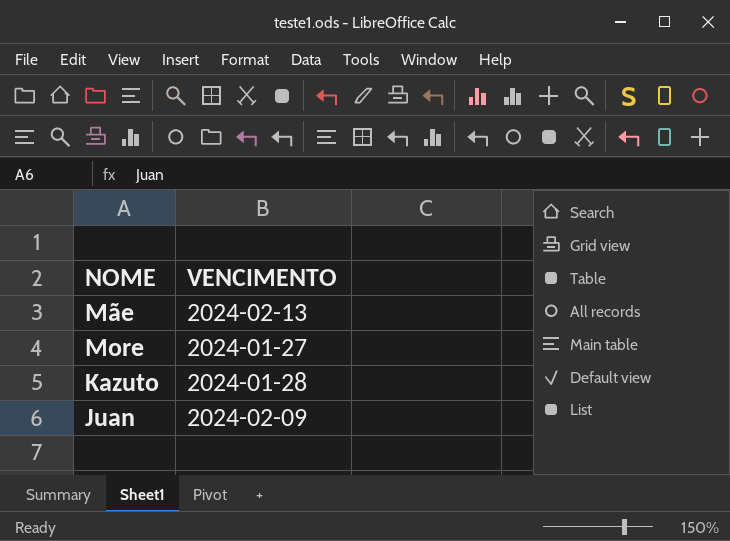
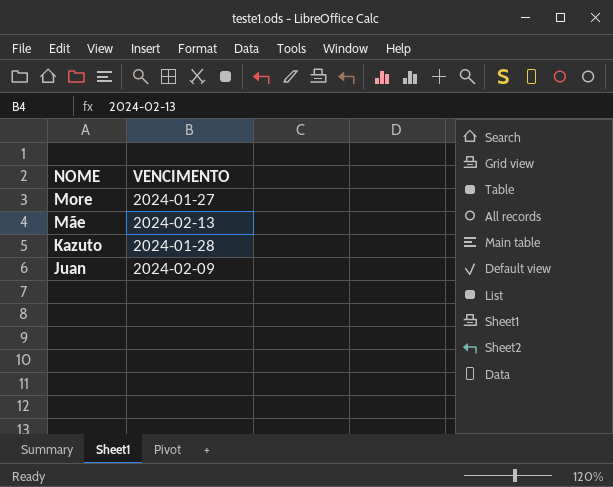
row order: none -> NOME descending

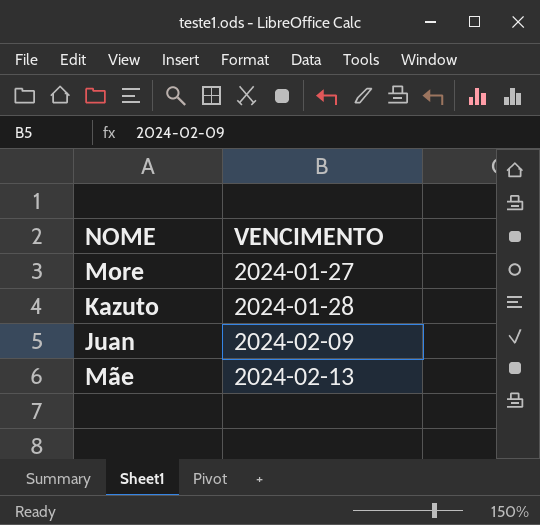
row order: NOME descending -> VENCIMENTO ascending

